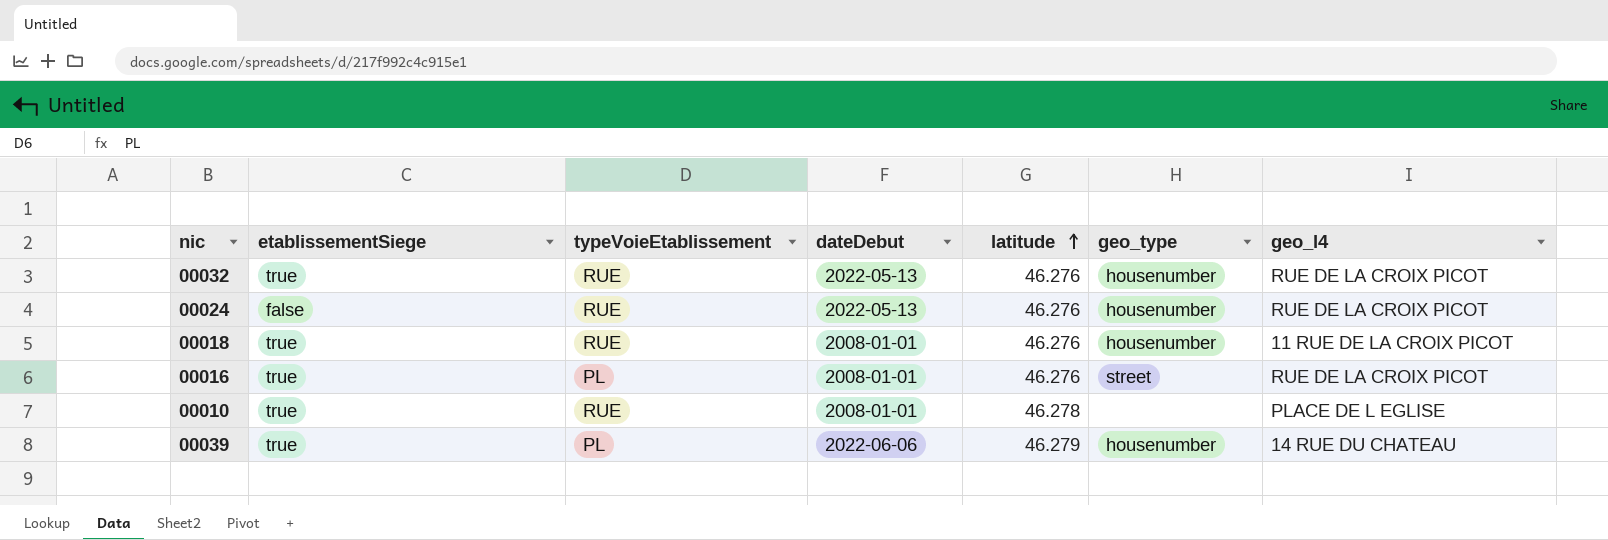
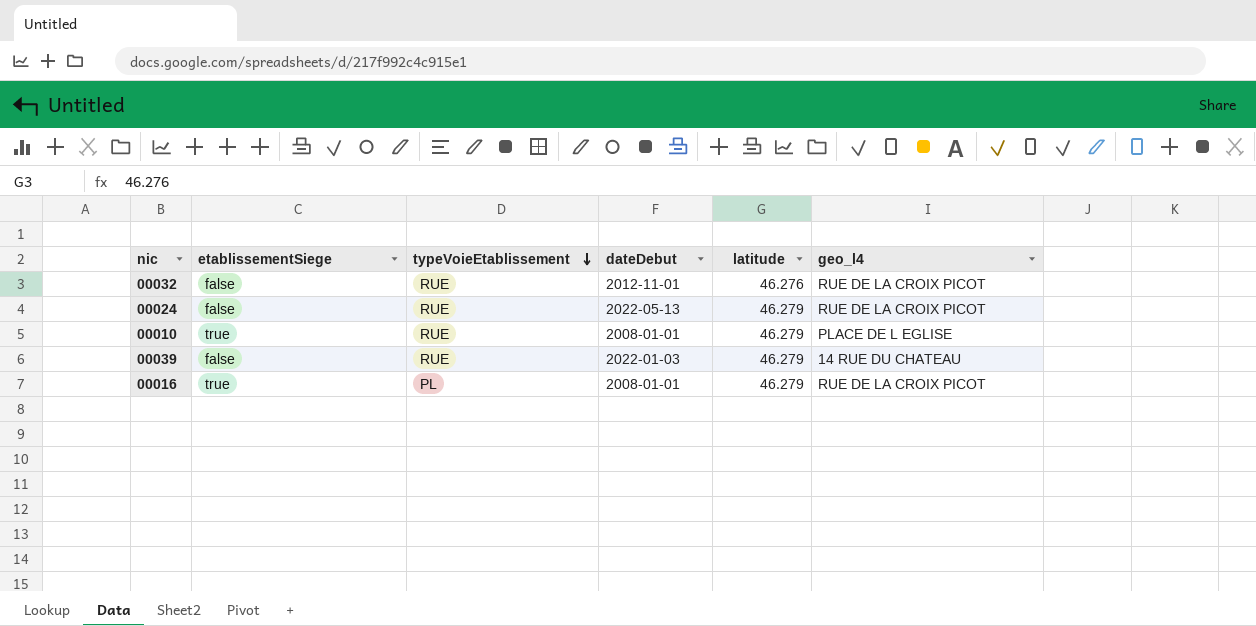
row order: latitude ascending -> typeVoieEtablissement descending
column geo_type | position: 6 -> none
row 00018: true | RUE | 2008-01-01 | 46.276 | housenumber | 11 RUE DE LA CROIX PICOT -> none
00032 | etablissementSiege: true -> false
00032 | dateDebut: 2022-05-13 -> 2012-11-01
00024 | latitude: 46.276 -> 46.279
00010 | latitude: 46.278 -> 46.279
00039 | etablissementSiege: true -> false
00039 | typeVoieEtablissement: PL -> RUE
00039 | dateDebut: 2022-06-06 -> 2022-01-03
00016 | latitude: 46.276 -> 46.279

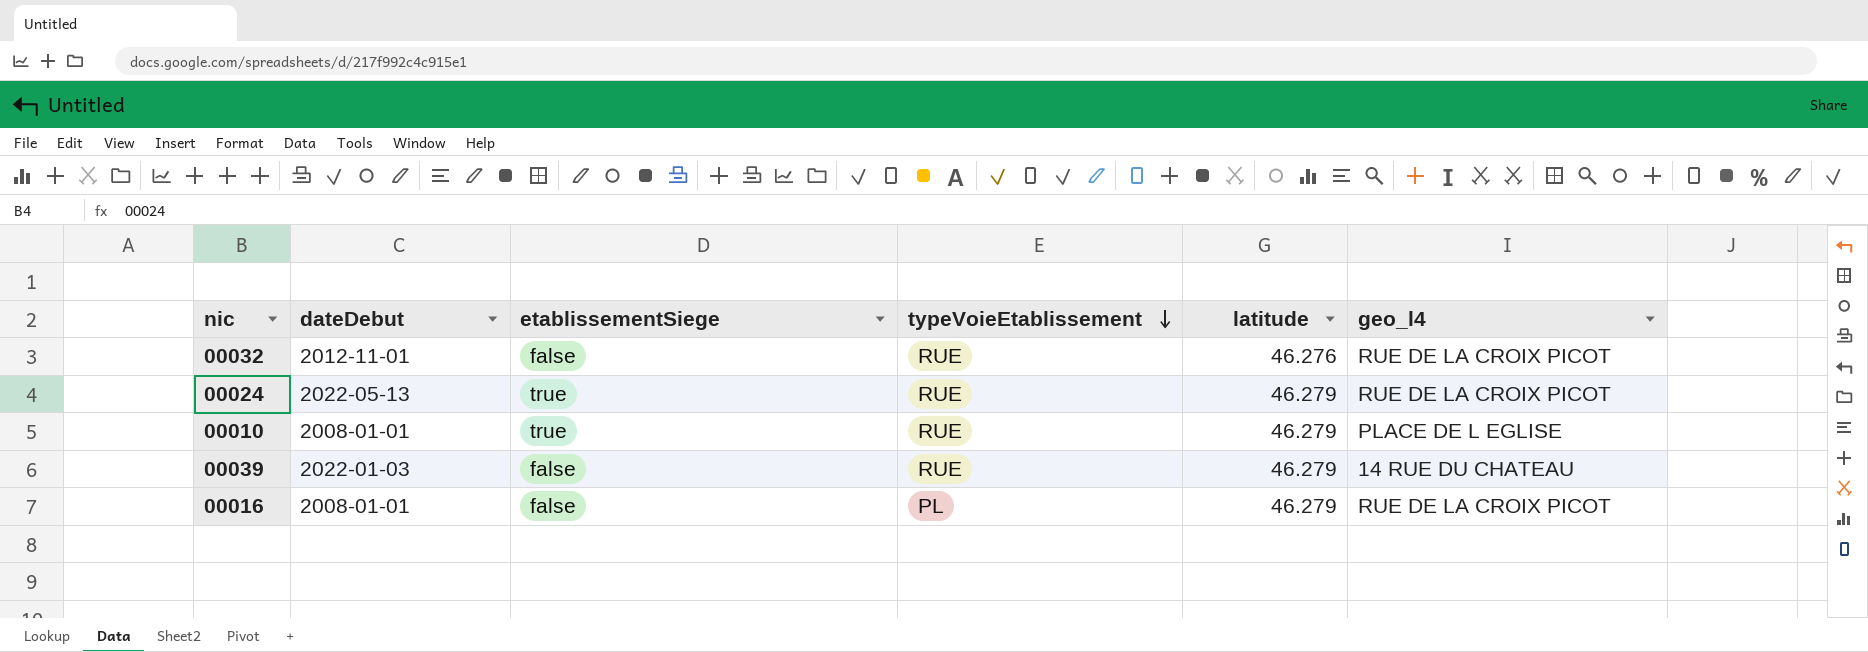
column dateDebut | position: 4 -> 2
00024 | etablissementSiege: false -> true
00016 | etablissementSiege: true -> false

